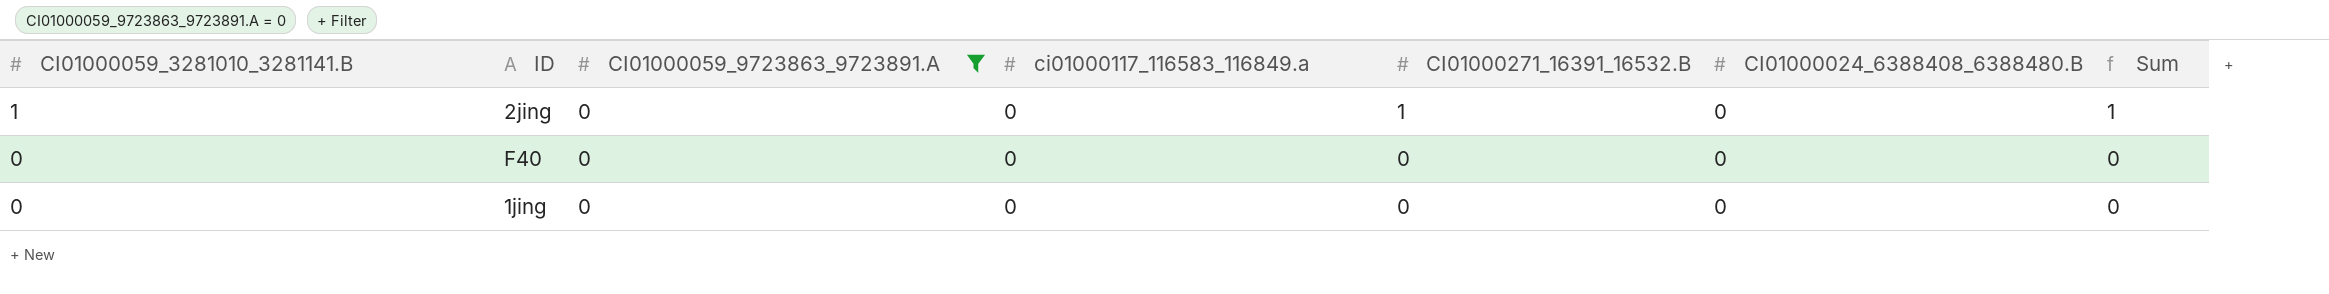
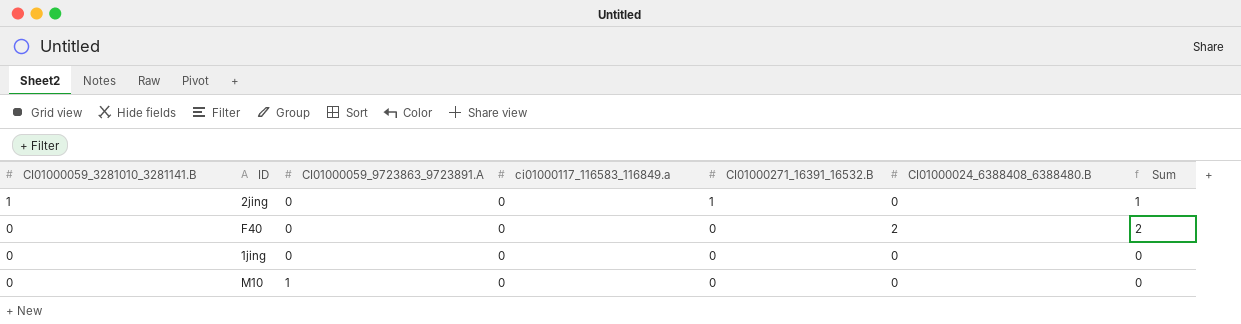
filter: CI01000059_9723863_9723891.A = 0 -> none
F40 | CI01000024_6388408_6388480.B: 0 -> 2
F40 | Sum: 0 -> 2

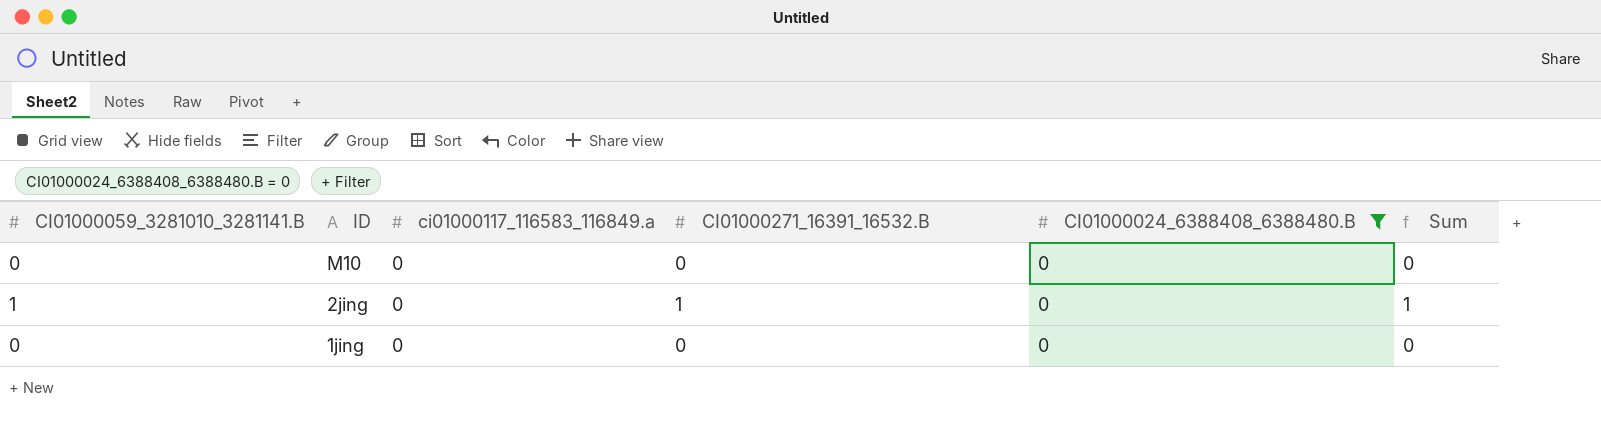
filter: none -> CI01000024_6388408_6388480.B = 0
row order: CI01000059_3281010_3281141.B descending -> ID descending
column CI01000059_9723863_9723891.A | position: 3 -> none

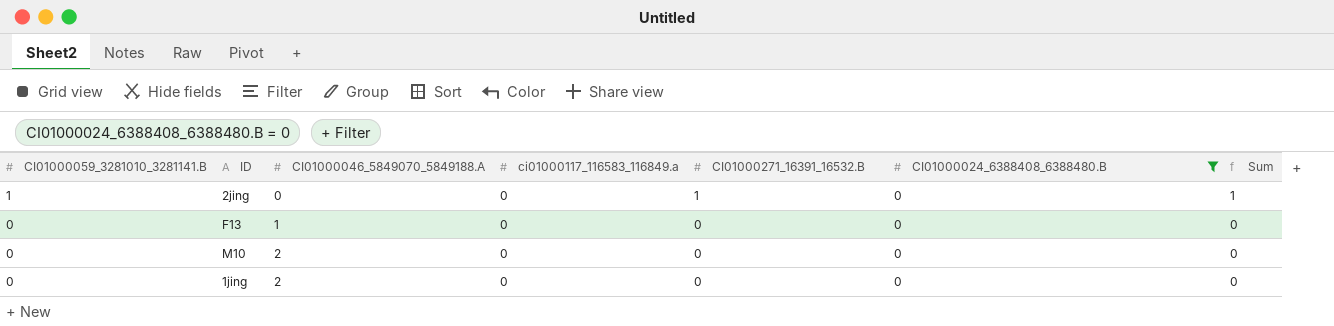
row order: ID descending -> CI01000059_3281010_3281141.B descending
column CI01000046_5849070_5849188.A | position: none -> 3
row F13: none -> 0 | 1 | 0 | 0 | 0 | 0

